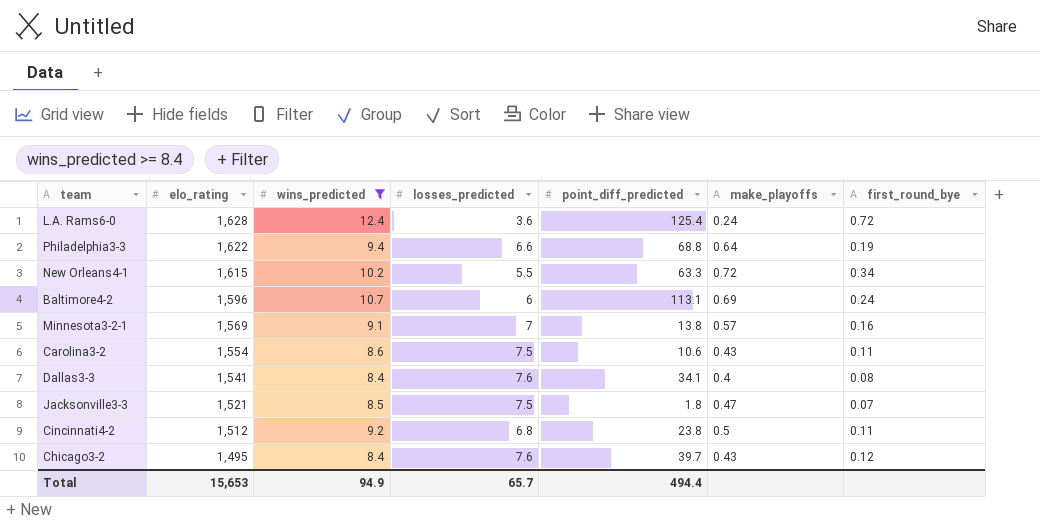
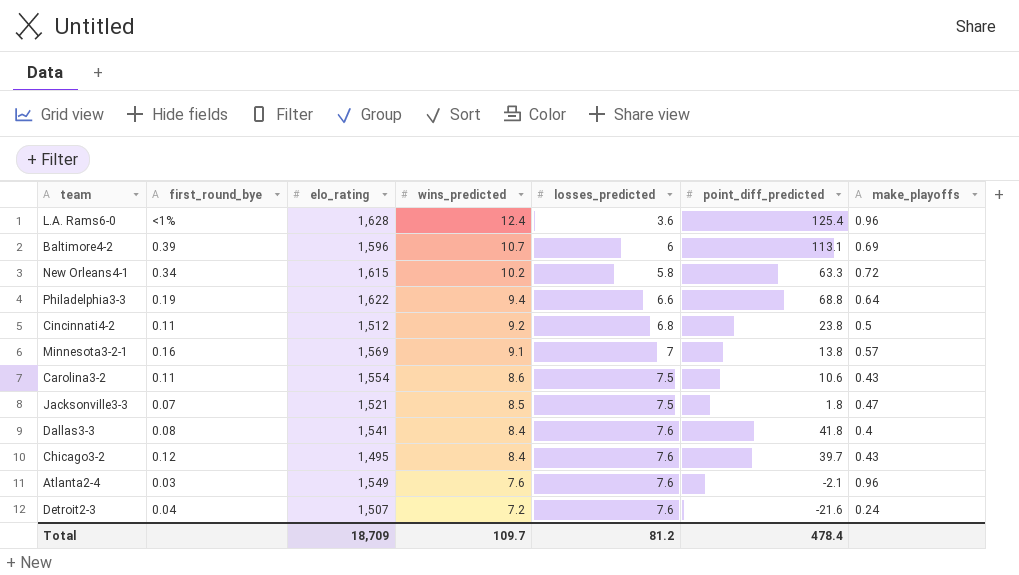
filter: wins_predicted >= 8.4 -> none
row order: elo_rating descending -> wins_predicted descending
column first_round_bye | position: 7 -> 2
L.A. Rams6-0 | first_round_bye: 0.72 -> <1%
L.A. Rams6-0 | make_playoffs: 0.24 -> 0.96
Baltimore4-2 | first_round_bye: 0.24 -> 0.39
New Orleans4-1 | losses_predicted: 5.5 -> 5.8
Dallas3-3 | point_diff_predicted: 34.1 -> 41.8
Total | elo_rating: 15,653 -> 18,709
Total | wins_predicted: 94.9 -> 109.7
Total | losses_predicted: 65.7 -> 81.2
Total | point_diff_predicted: 494.4 -> 478.4

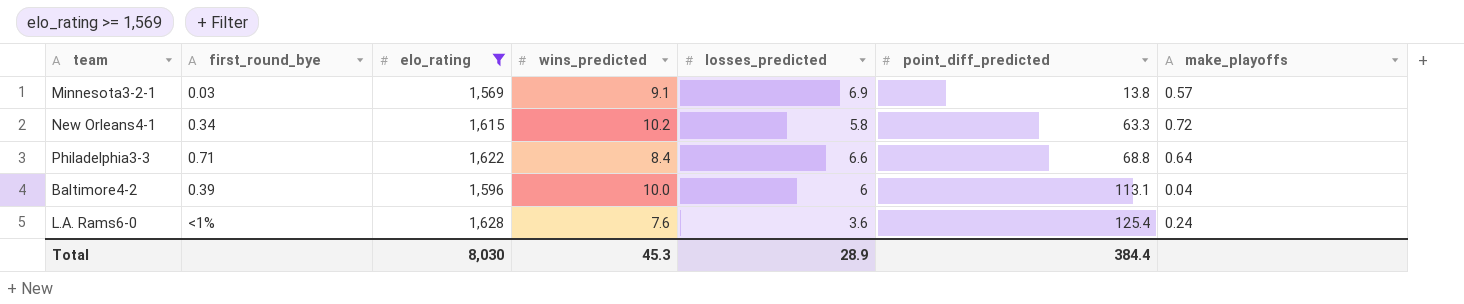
filter: none -> elo_rating >= 1,569
row order: wins_predicted descending -> point_diff_predicted ascending
Minnesota3-2-1 | first_round_bye: 0.16 -> 0.03
Minnesota3-2-1 | losses_predicted: 7 -> 6.9
Philadelphia3-3 | first_round_bye: 0.19 -> 0.71
Philadelphia3-3 | wins_predicted: 9.4 -> 8.4
Baltimore4-2 | wins_predicted: 10.7 -> 10.0
Baltimore4-2 | make_playoffs: 0.69 -> 0.04
L.A. Rams6-0 | wins_predicted: 12.4 -> 7.6
L.A. Rams6-0 | make_playoffs: 0.96 -> 0.24
Total | elo_rating: 18,709 -> 8,030
Total | wins_predicted: 109.7 -> 45.3
Total | losses_predicted: 81.2 -> 28.9
Total | point_diff_predicted: 478.4 -> 384.4

